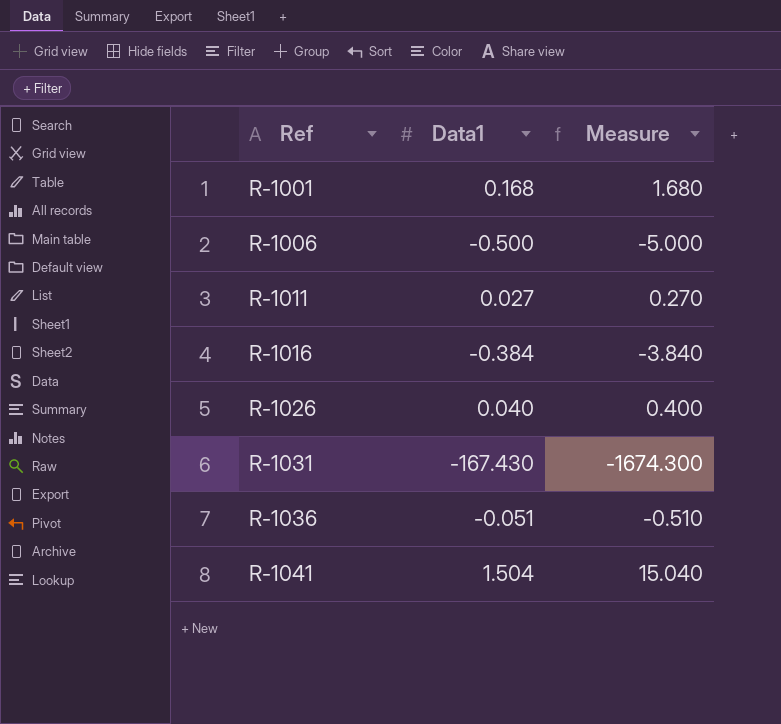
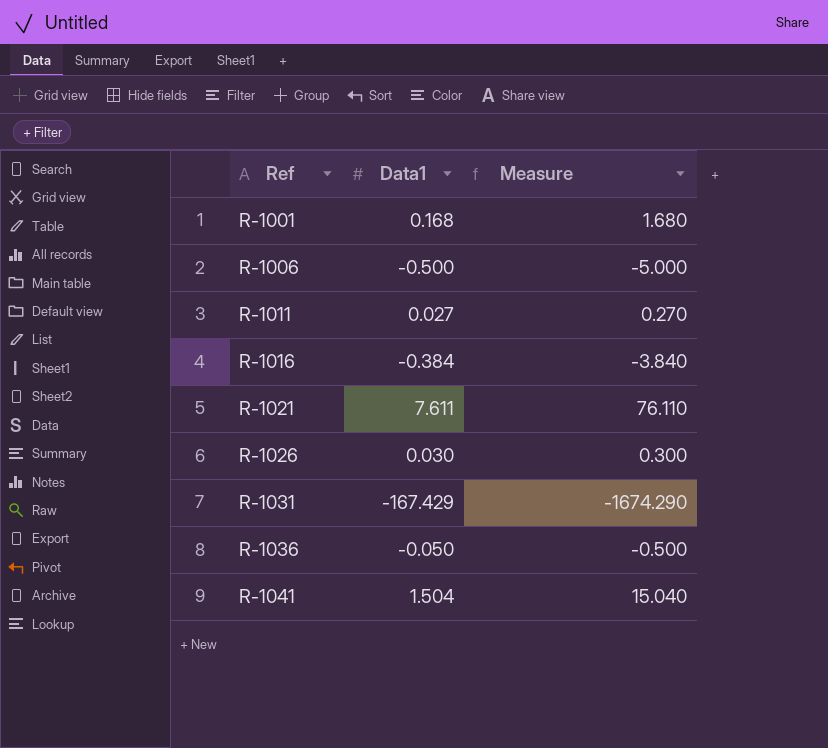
row R-1021: none -> 7.611 | 76.110
R-1026 | Data1: 0.040 -> 0.030
R-1026 | Measure: 0.400 -> 0.300
R-1031 | Data1: -167.430 -> -167.429
R-1031 | Measure: -1674.300 -> -1674.290
R-1036 | Data1: -0.051 -> -0.050
R-1036 | Measure: -0.510 -> -0.500

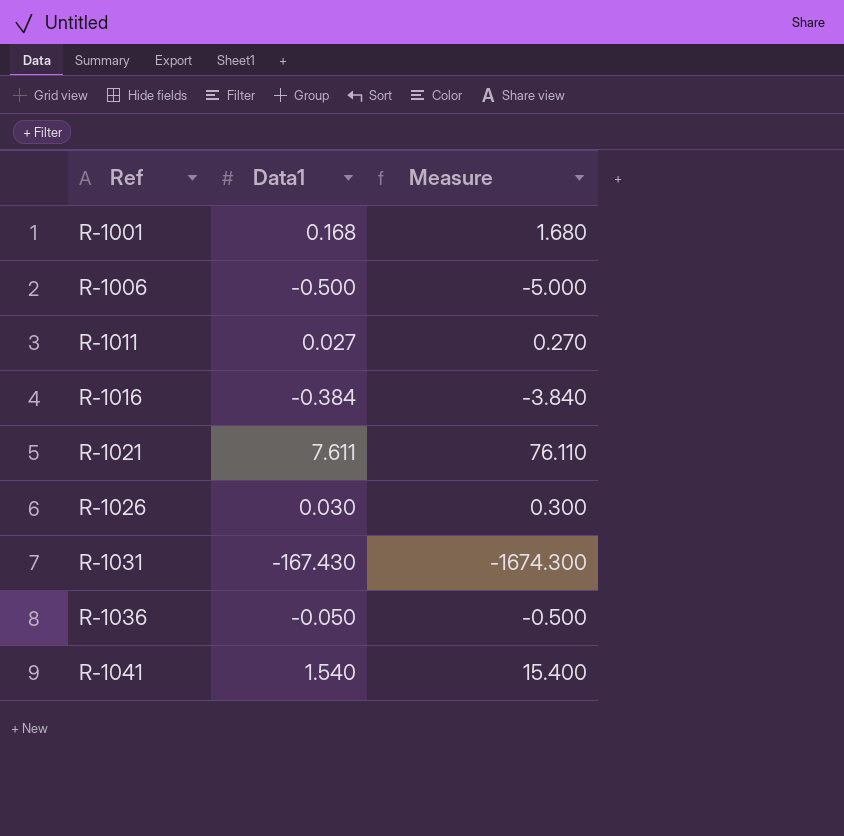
R-1031 | Data1: -167.429 -> -167.430
R-1031 | Measure: -1674.290 -> -1674.300
R-1041 | Data1: 1.504 -> 1.540
R-1041 | Measure: 15.040 -> 15.400

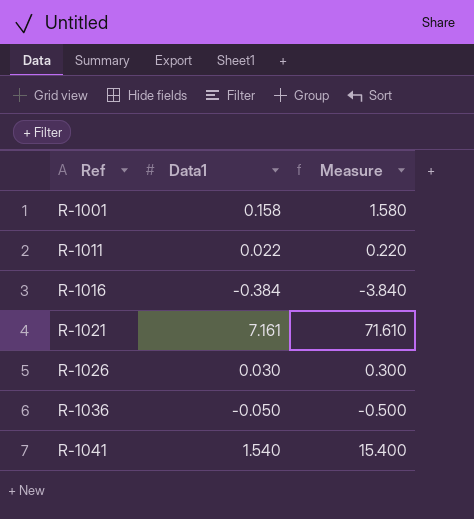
row R-1006: -0.500 | -5.000 -> none
row R-1031: -167.430 | -1674.300 -> none
R-1001 | Data1: 0.168 -> 0.158
R-1001 | Measure: 1.680 -> 1.580
R-1011 | Data1: 0.027 -> 0.022
R-1011 | Measure: 0.270 -> 0.220
R-1021 | Data1: 7.611 -> 7.161
R-1021 | Measure: 76.110 -> 71.610

